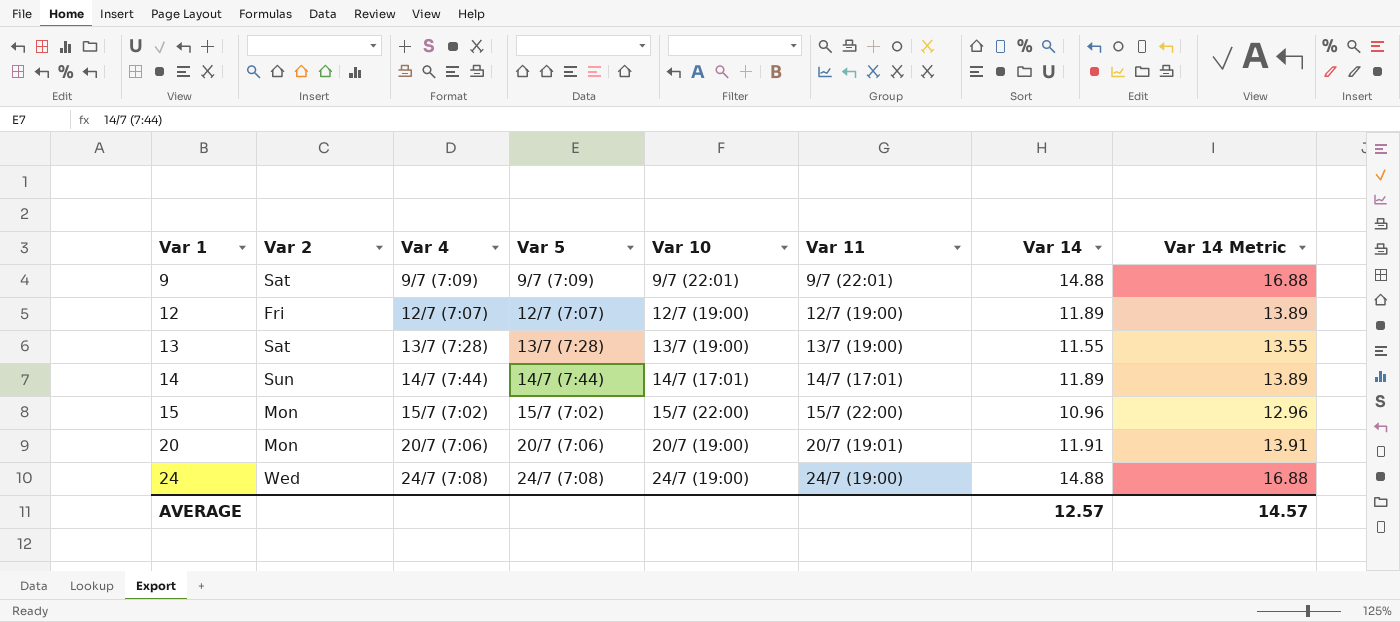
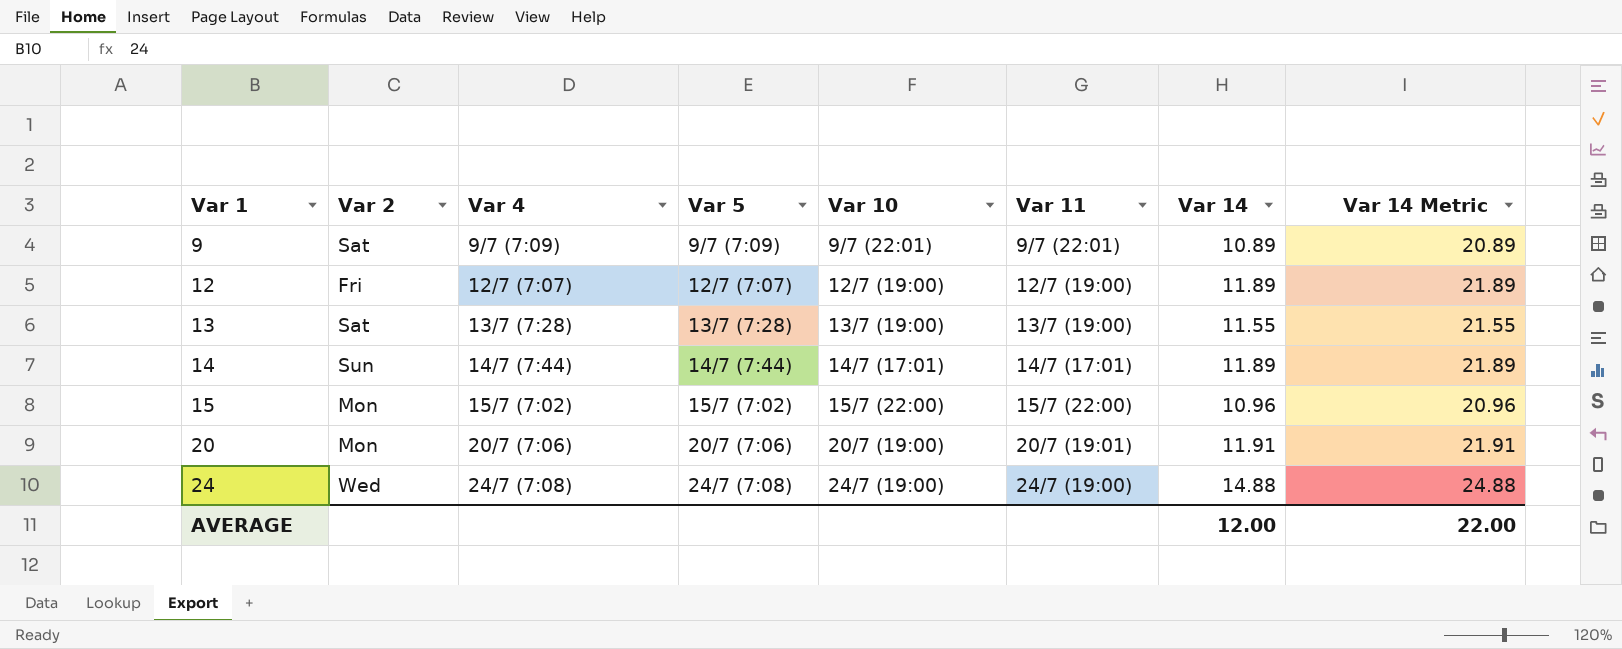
column Var 14 Metric | formula: [Var 14] + 2 -> [Var 14] + 10
9 | Var 14: 14.88 -> 10.89
AVERAGE | Var 14: 12.57 -> 12.00
AVERAGE | Var 14 Metric: 14.57 -> 22.00

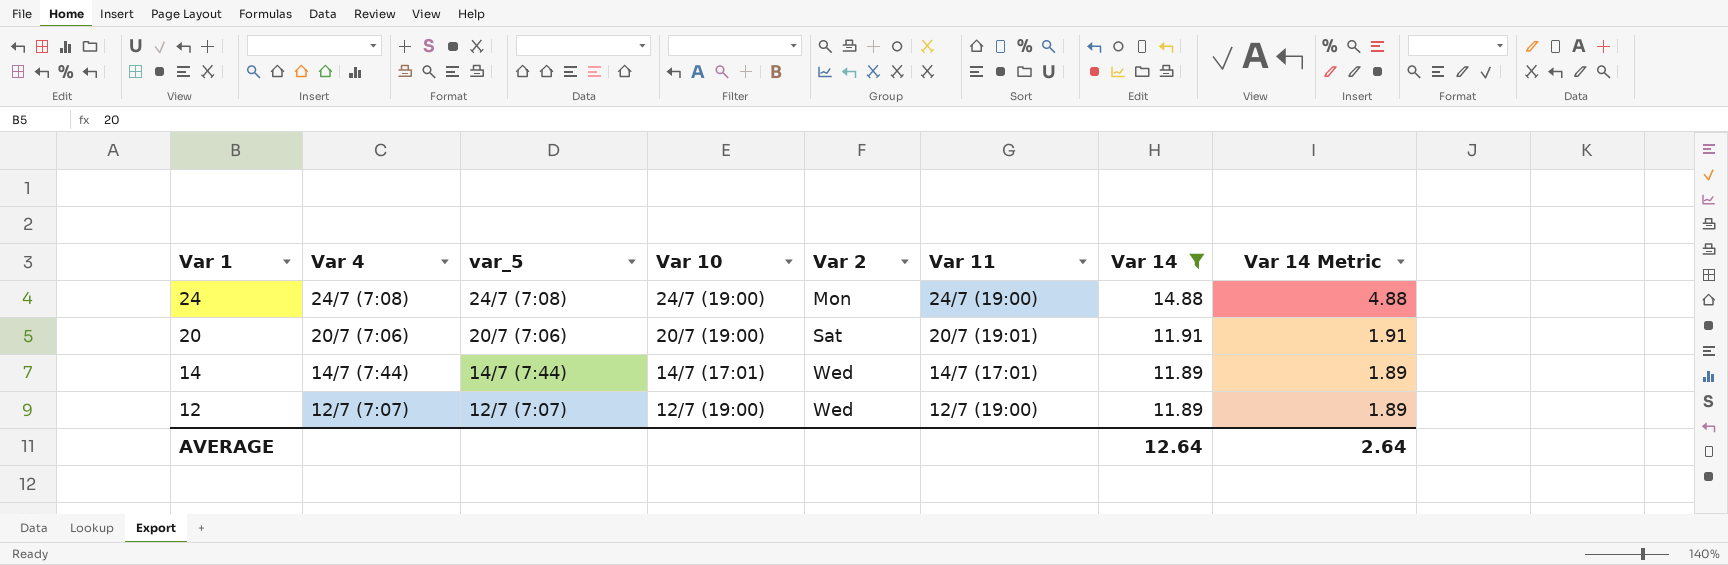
filter: none -> Var 14 >= 11.89
row order: Var 1 ascending -> Var 1 descending
column name: Var 5 -> var_5
column Var 2 | position: 2 -> 5
column Var 14 Metric | formula: [Var 14] + 10 -> [Var 14] - 10
24 | Var 2: Wed -> Mon
20 | Var 2: Mon -> Sat
14 | Var 2: Sun -> Wed
12 | Var 2: Fri -> Wed
AVERAGE | Var 14: 12.00 -> 12.64
AVERAGE | Var 14 Metric: 22.00 -> 2.64

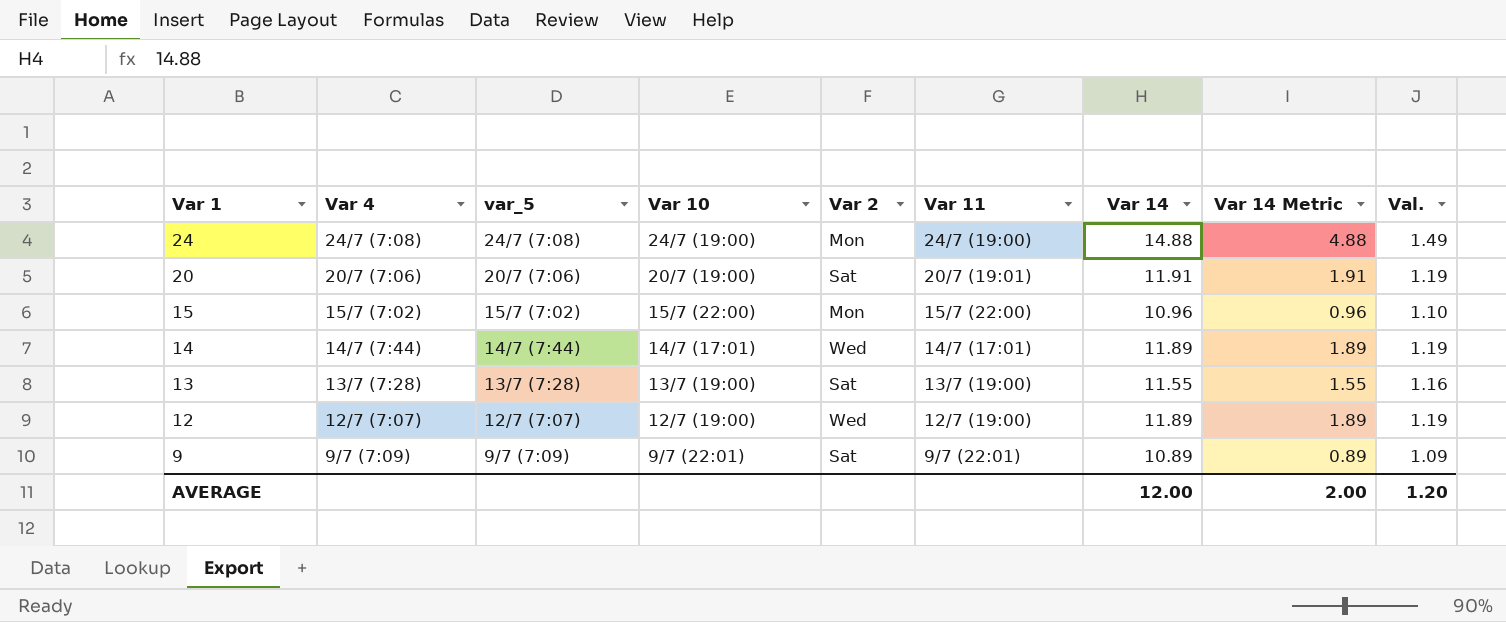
filter: Var 14 >= 11.89 -> none
column Val. | formula: none -> [Var 14] * 0.1
AVERAGE | Var 14: 12.64 -> 12.00
AVERAGE | Var 14 Metric: 2.64 -> 2.00

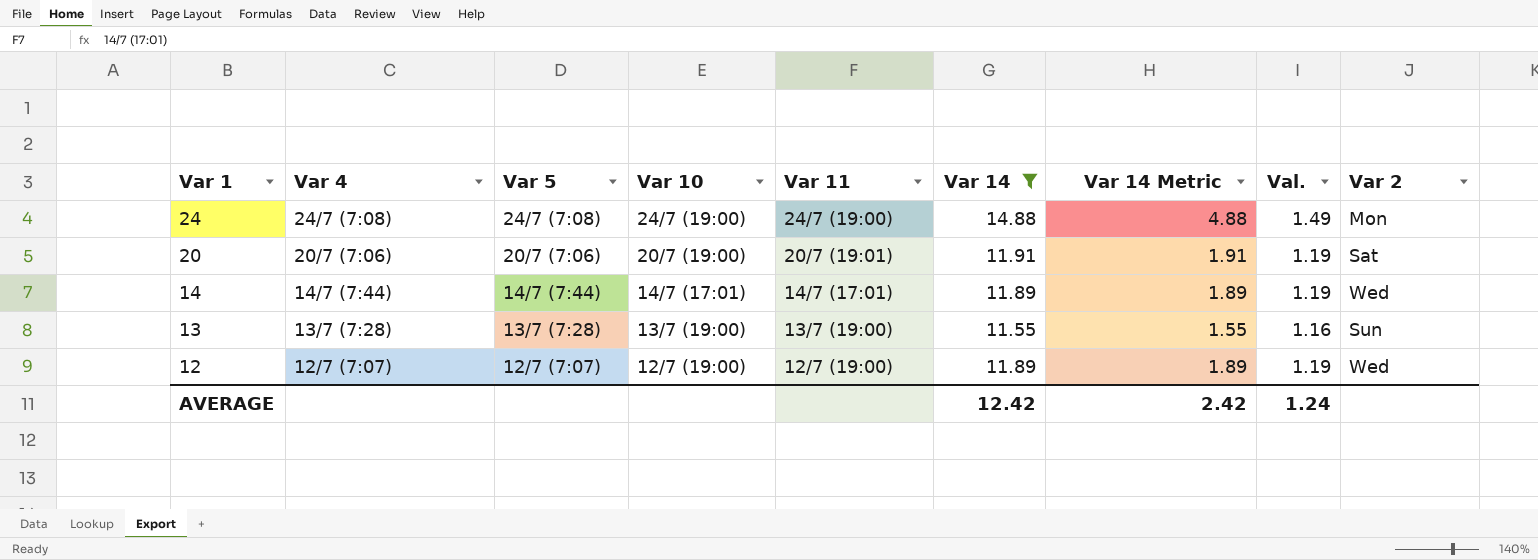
filter: none -> Var 14 >= 11.55
column name: var_5 -> Var 5
column Var 2 | position: 5 -> 9
13 | Var 2: Sat -> Sun
AVERAGE | Var 14: 12.00 -> 12.42
AVERAGE | Var 14 Metric: 2.00 -> 2.42
AVERAGE | Val.: 1.20 -> 1.24

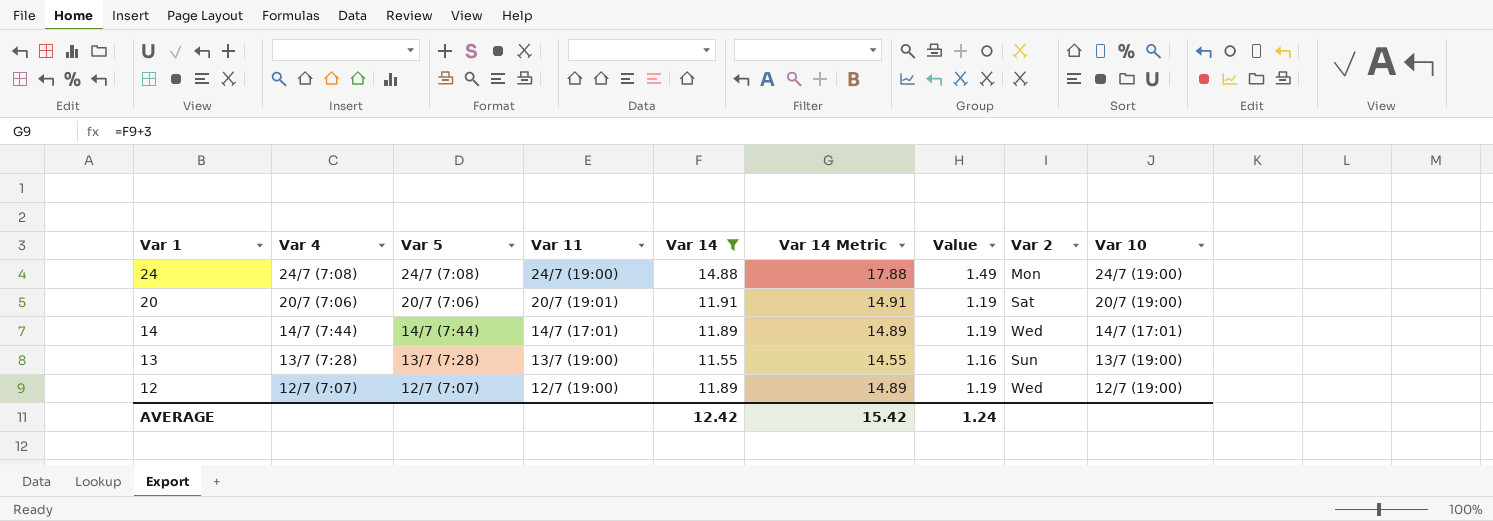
column Var 14 Metric | formula: [Var 14] - 10 -> [Var 14] + 3
column name: Val. -> Value
column Var 10 | position: 4 -> 9
AVERAGE | Var 14 Metric: 2.42 -> 15.42

